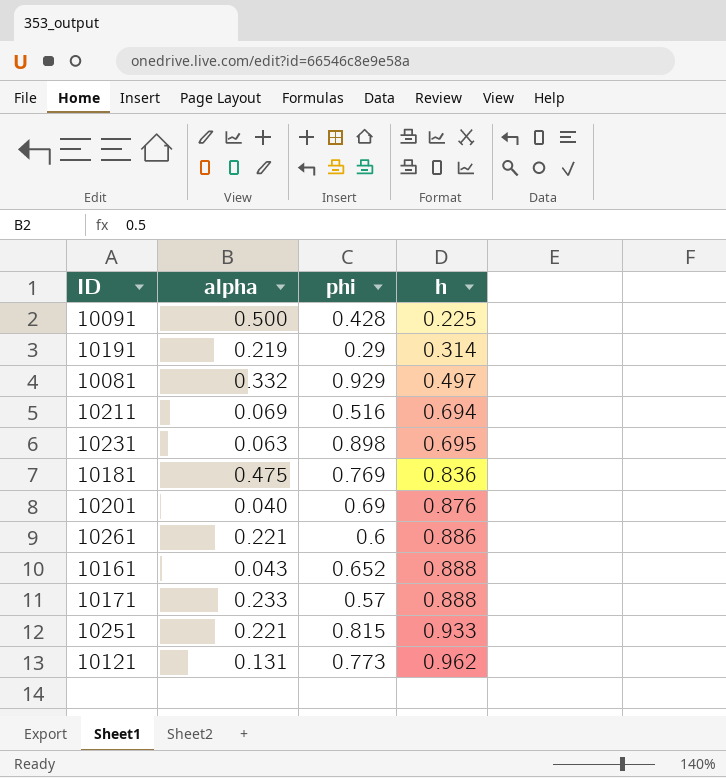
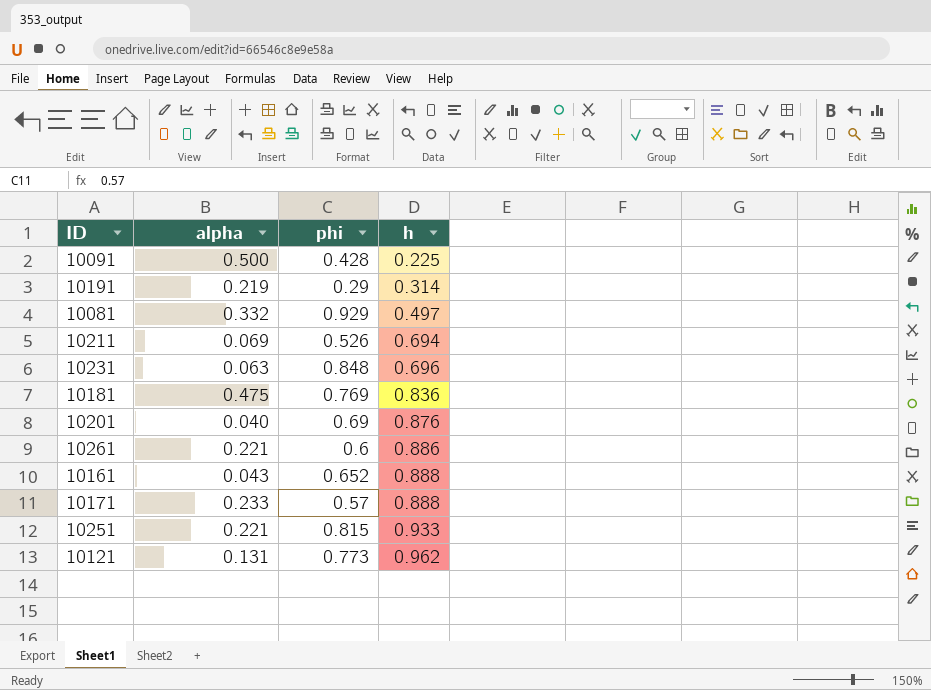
10211 | phi: 0.516 -> 0.526
10231 | phi: 0.898 -> 0.848
10231 | h: 0.695 -> 0.696

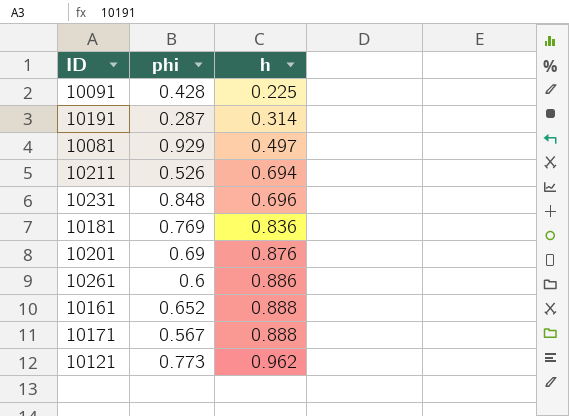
column alpha | position: 2 -> none
row 10251: 0.221 | 0.815 | 0.933 -> none
10191 | phi: 0.29 -> 0.287
10171 | phi: 0.57 -> 0.567

